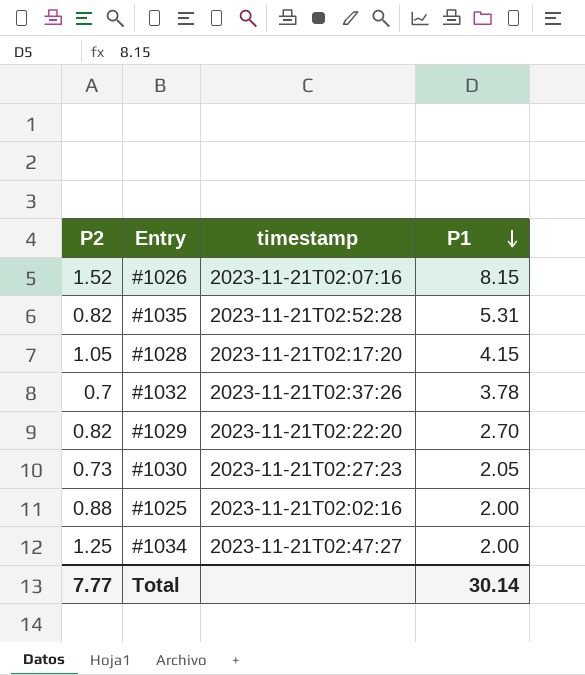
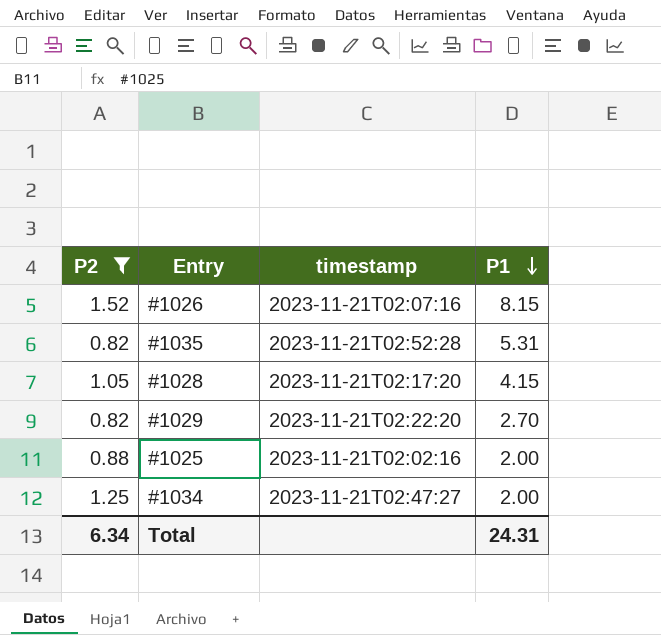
filter: none -> P2 >= 0.82
Total | P2: 7.77 -> 6.34
Total | P1: 30.14 -> 24.31

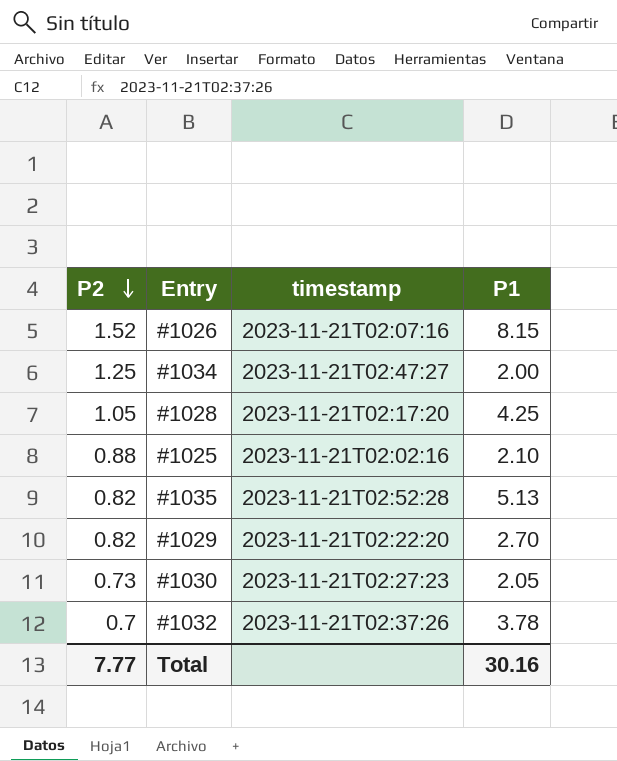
filter: P2 >= 0.82 -> none
row order: P1 descending -> P2 descending
#1028 | P1: 4.15 -> 4.25
#1025 | P1: 2.00 -> 2.10
#1035 | P1: 5.31 -> 5.13
Total | P2: 6.34 -> 7.77
Total | P1: 24.31 -> 30.16

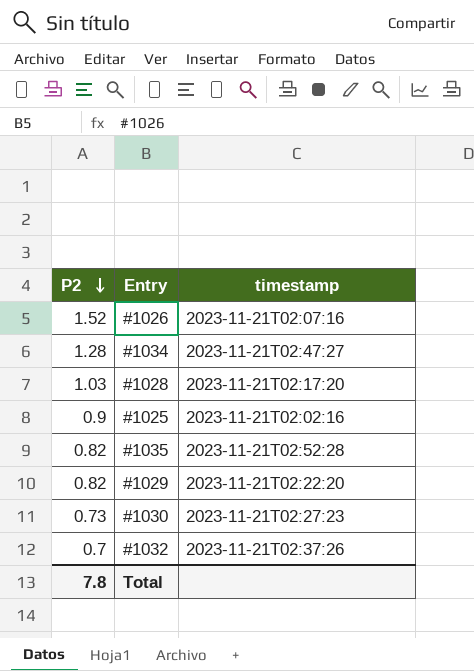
column P1 | position: 4 -> none
#1034 | P2: 1.25 -> 1.28
#1028 | P2: 1.05 -> 1.03
#1025 | P2: 0.88 -> 0.9
Total | P2: 7.77 -> 7.8

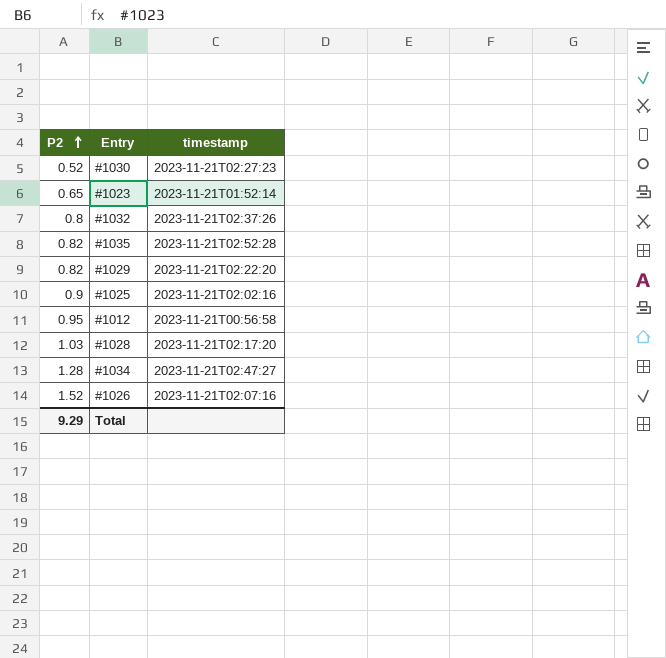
row order: P2 descending -> P2 ascending
#1030 | P2: 0.73 -> 0.52
row #1023: none -> 0.65 | 2023-11-21T01:52:14
#1032 | P2: 0.7 -> 0.8
row #1012: none -> 0.95 | 2023-11-21T00:56:58
Total | P2: 7.8 -> 9.29

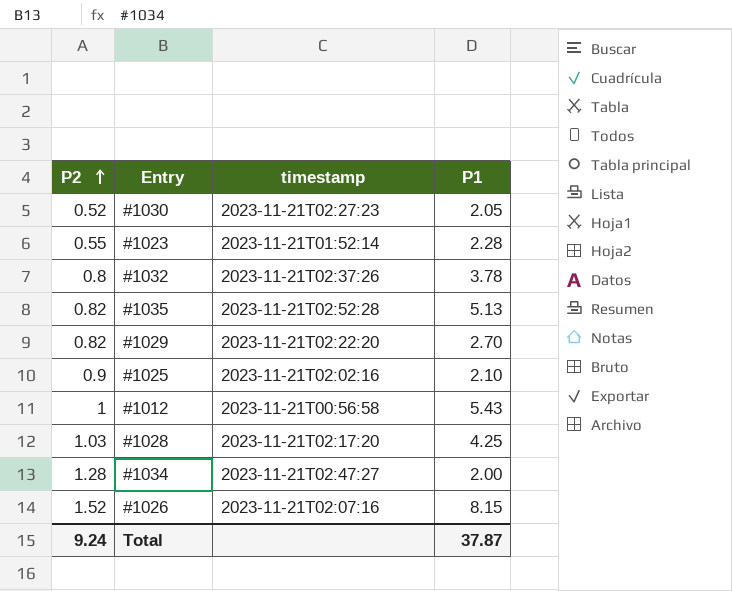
column P1 | position: none -> 4
#1023 | P2: 0.65 -> 0.55
#1012 | P2: 0.95 -> 1
Total | P2: 9.29 -> 9.24

